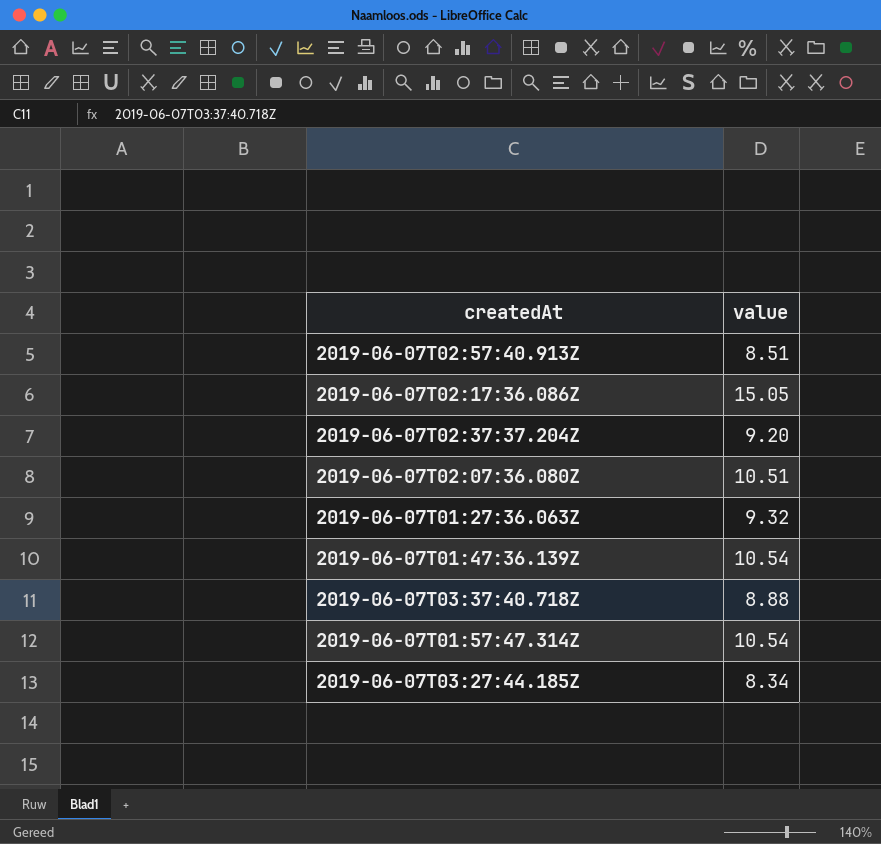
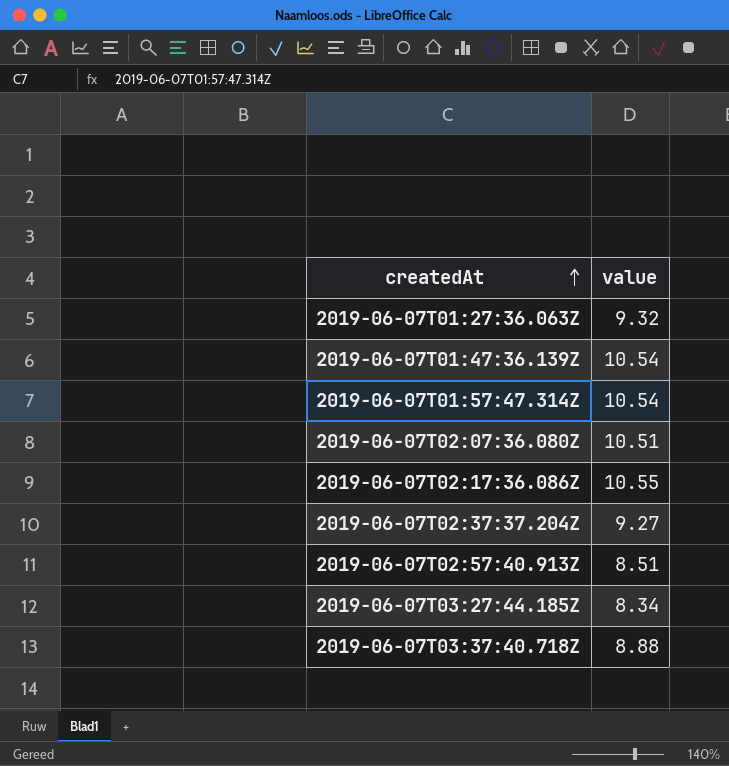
row order: none -> createdAt ascending
2019-06-07T02:17:36.086Z | value: 15.05 -> 10.55
2019-06-07T02:37:37.204Z | value: 9.20 -> 9.27

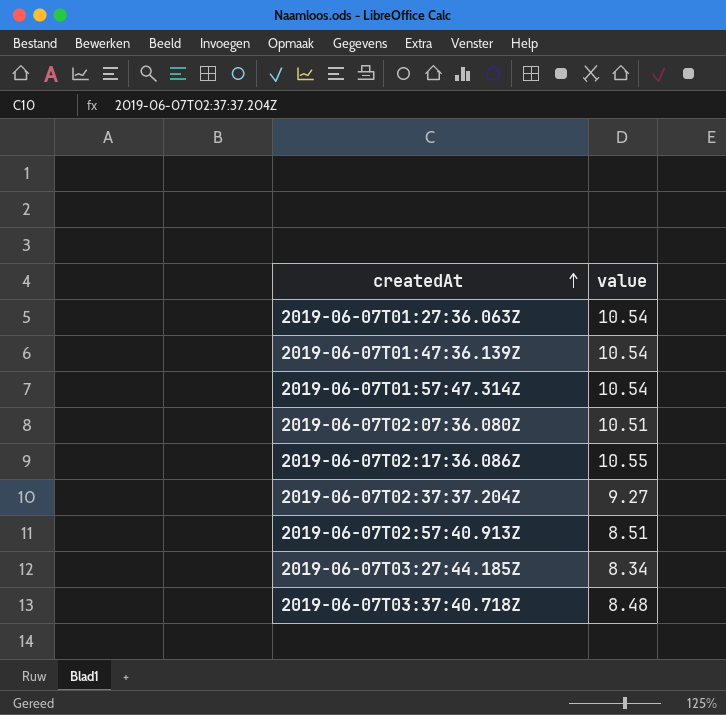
2019-06-07T01:27:36.063Z | value: 9.32 -> 10.54
2019-06-07T03:37:40.718Z | value: 8.88 -> 8.48

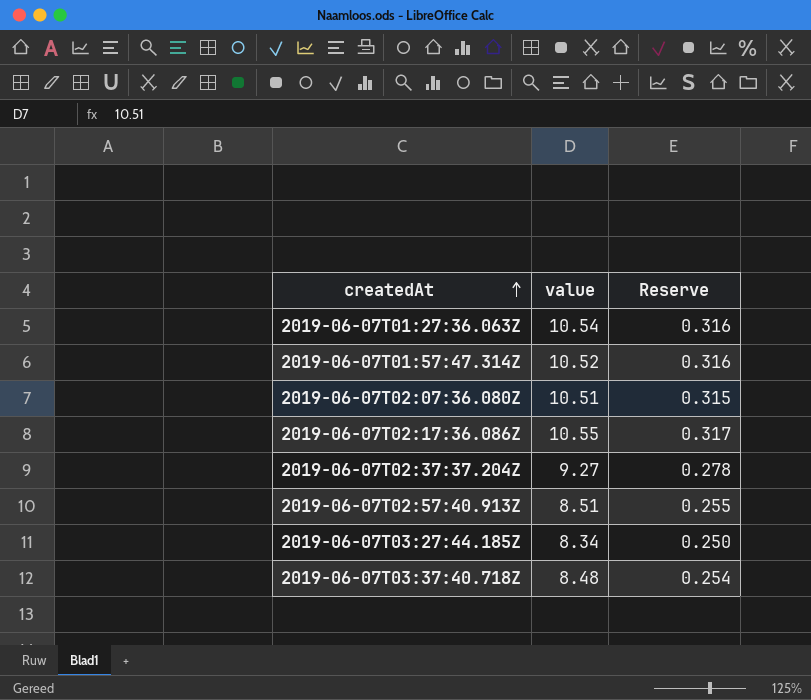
column Reserve | formula: none -> [value] * 0.03
row 2019-06-07T01:47:36.139Z: 10.54 -> none
2019-06-07T01:57:47.314Z | value: 10.54 -> 10.52

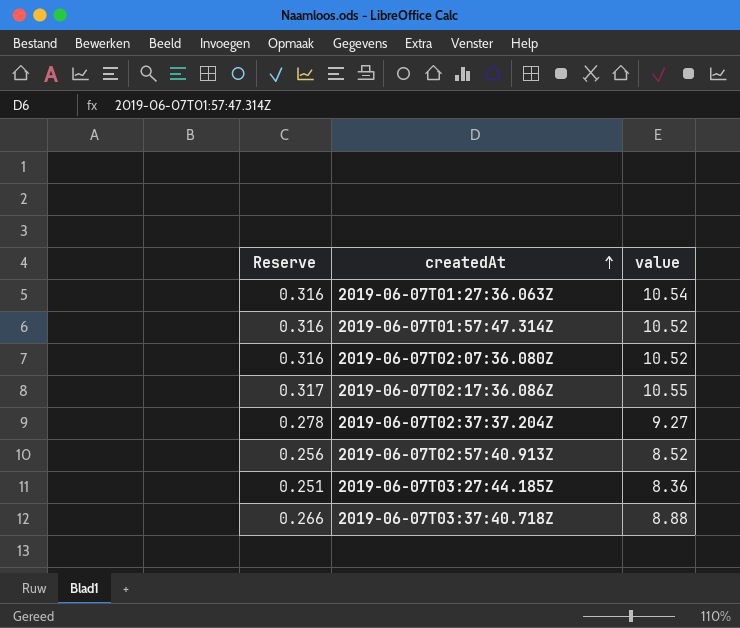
column Reserve | position: 3 -> 1
2019-06-07T02:07:36.080Z | Reserve: 0.315 -> 0.316
2019-06-07T02:07:36.080Z | value: 10.51 -> 10.52
2019-06-07T02:57:40.913Z | Reserve: 0.255 -> 0.256
2019-06-07T02:57:40.913Z | value: 8.51 -> 8.52
2019-06-07T03:27:44.185Z | Reserve: 0.250 -> 0.251
2019-06-07T03:27:44.185Z | value: 8.34 -> 8.36
2019-06-07T03:37:40.718Z | Reserve: 0.254 -> 0.266
2019-06-07T03:37:40.718Z | value: 8.48 -> 8.88

